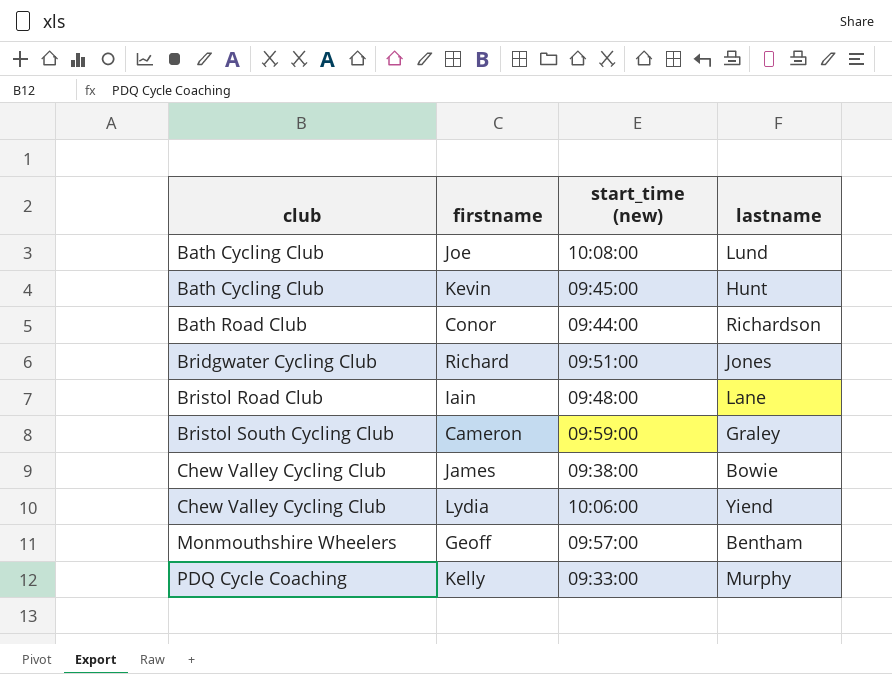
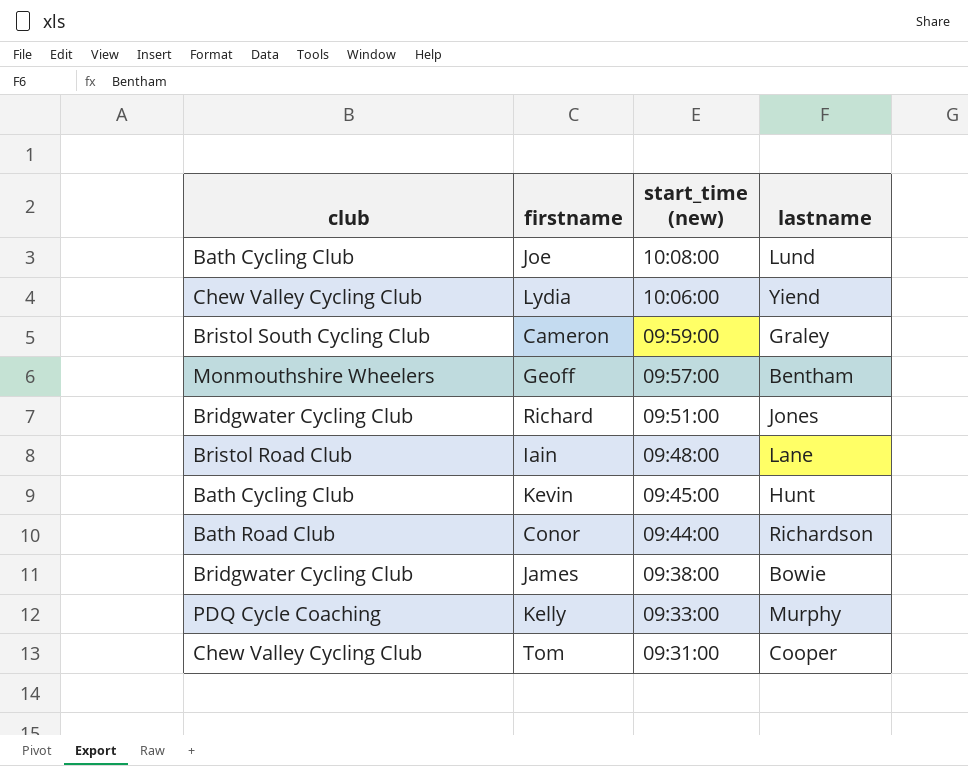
row order: club ascending -> start_time (new) descending
James | club: Chew Valley Cycling Club -> Bridgwater Cycling Club
row Tom: none -> Chew Valley Cycling Club | 09:31:00 | Cooper

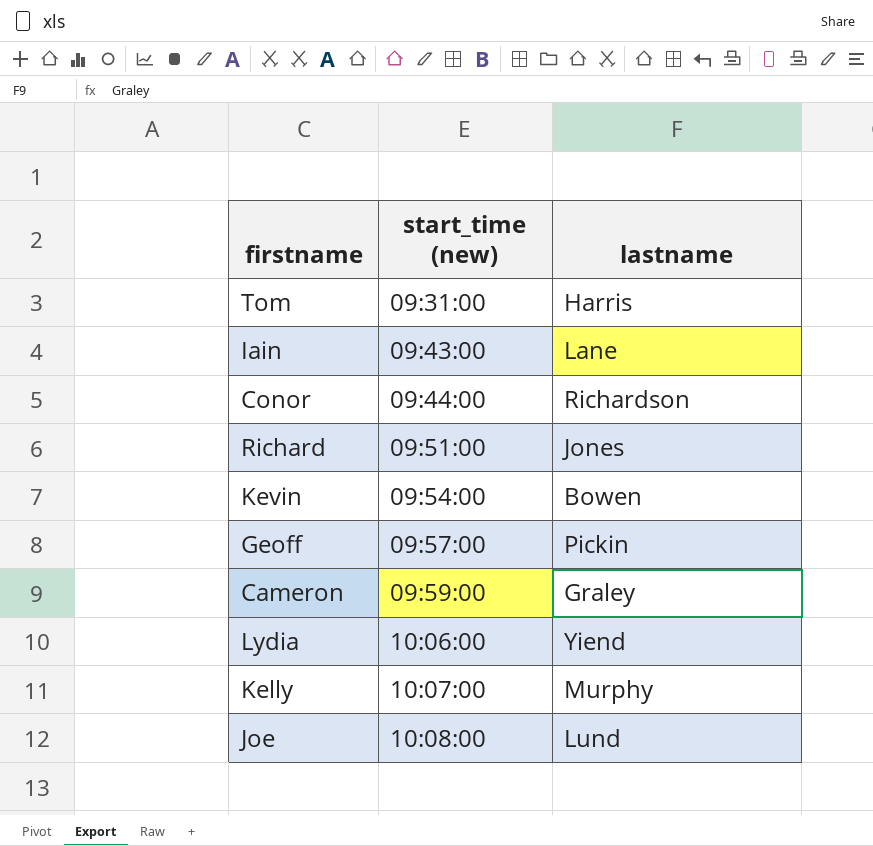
row order: start_time (new) descending -> start_time (new) ascending
column club | position: 1 -> none
row James: Bridgwater Cycling Club | 09:38:00 | Bowie -> none
Tom | lastname: Cooper -> Harris
Iain | start_time (new): 09:48:00 -> 09:43:00
Kevin | start_time (new): 09:45:00 -> 09:54:00
Kevin | lastname: Hunt -> Bowen
Geoff | lastname: Bentham -> Pickin
Kelly | start_time (new): 09:33:00 -> 10:07:00

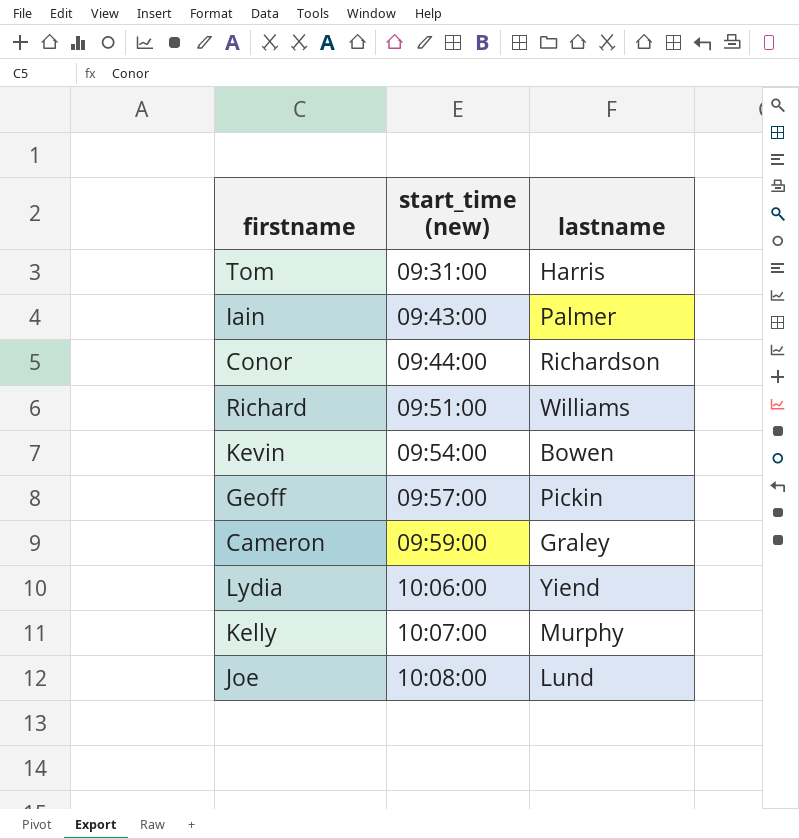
Iain | lastname: Lane -> Palmer
Richard | lastname: Jones -> Williams

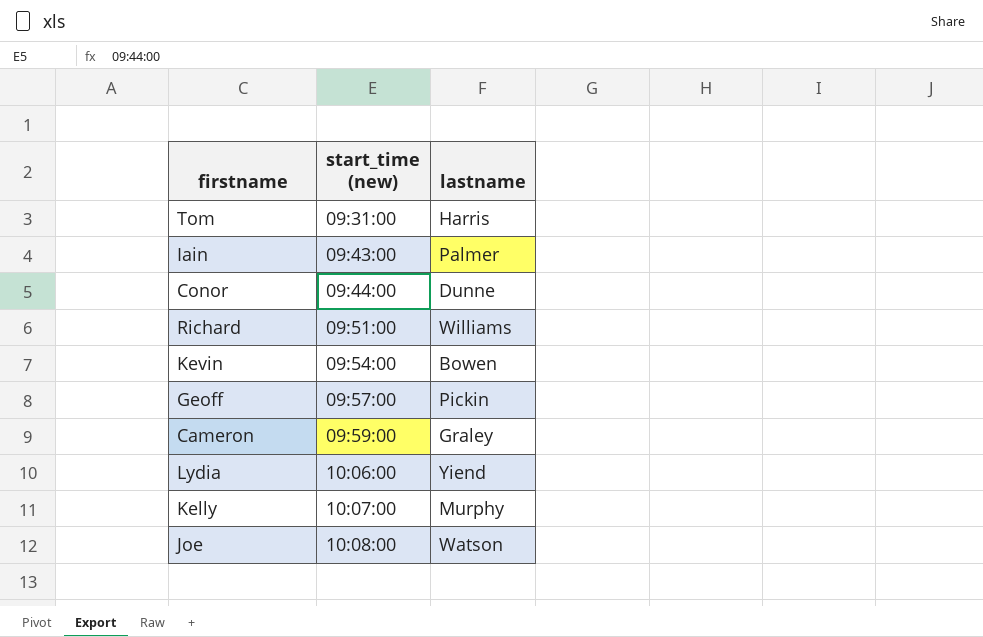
Conor | lastname: Richardson -> Dunne
Joe | lastname: Lund -> Watson

